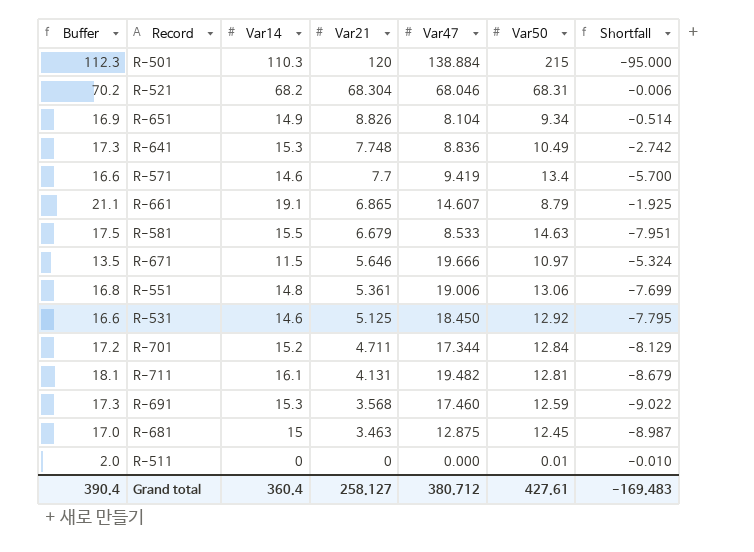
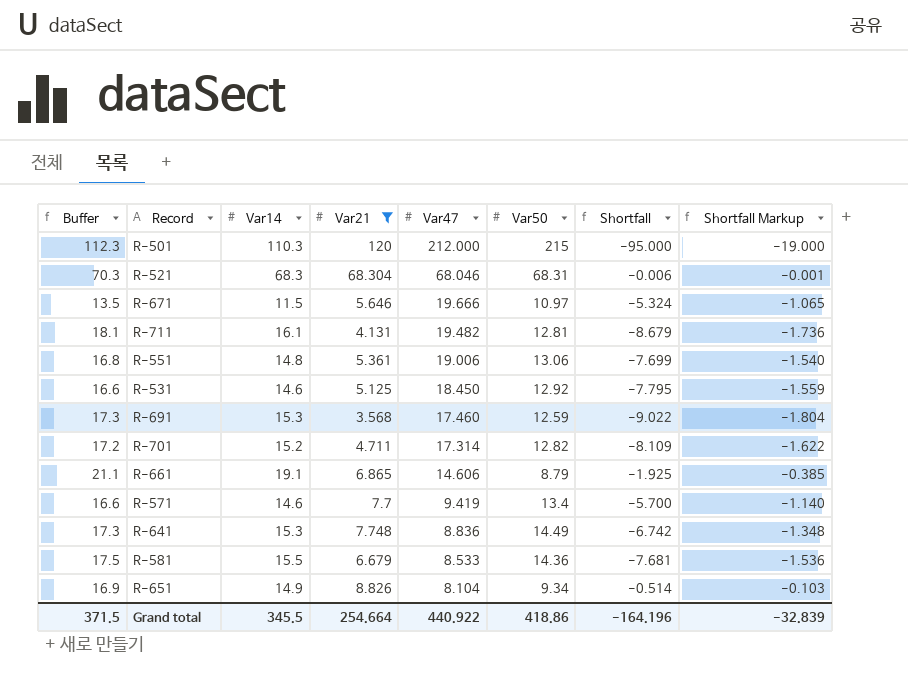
filter: none -> Var21 >= 3.568
row order: Var21 descending -> Var47 descending
column Shortfall Markup | formula: none -> [Shortfall] * 0.2
R-501 | Var47: 138.884 -> 212.000
R-521 | Buffer: 70.2 -> 70.3
R-521 | Var14: 68.2 -> 68.3
R-701 | Var47: 17.344 -> 17.314
R-701 | Var50: 12.84 -> 12.82
R-701 | Shortfall: -8.129 -> -8.109
R-661 | Var47: 14.607 -> 14.606
R-641 | Var50: 10.49 -> 14.49
R-641 | Shortfall: -2.742 -> -6.742
R-581 | Var50: 14.63 -> 14.36
R-581 | Shortfall: -7.951 -> -7.681
Grand total | Buffer: 390.4 -> 371.5
Grand total | Var14: 360.4 -> 345.5
Grand total | Var21: 258.127 -> 254.664
Grand total | Var47: 380.712 -> 440.922
Grand total | Var50: 427.61 -> 418.86
Grand total | Shortfall: -169.483 -> -164.196

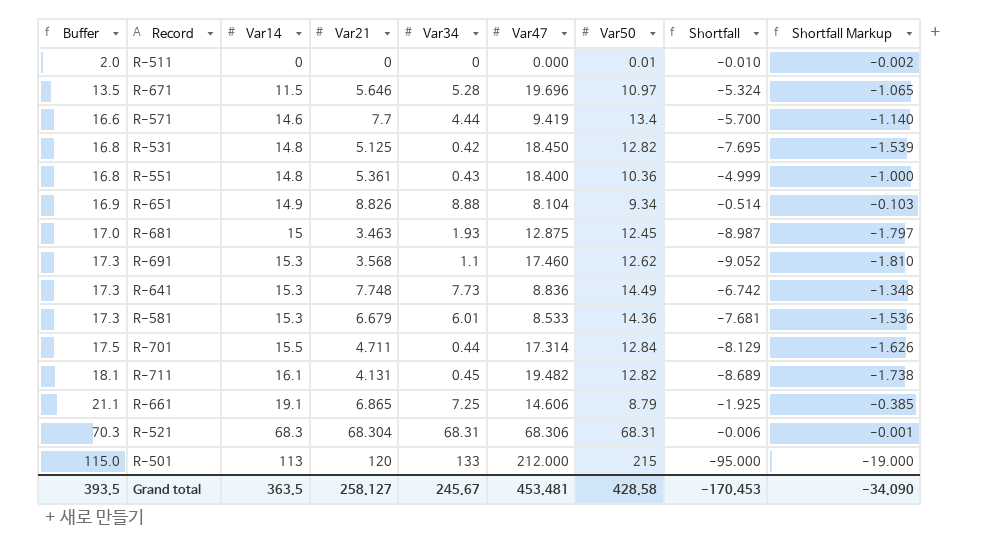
filter: Var21 >= 3.568 -> none
row order: Var47 descending -> Buffer ascending
column Var34 | position: none -> 5
R-671 | Var47: 19.666 -> 19.696
R-531 | Buffer: 16.6 -> 16.8
R-531 | Var14: 14.6 -> 14.8
R-531 | Var50: 12.92 -> 12.82
R-531 | Shortfall: -7.795 -> -7.695
R-531 | Shortfall Markup: -1.559 -> -1.539
R-551 | Var47: 19.006 -> 18.400
R-551 | Var50: 13.06 -> 10.36
R-551 | Shortfall: -7.699 -> -4.999
R-551 | Shortfall Markup: -1.540 -> -1.000
R-691 | Var50: 12.59 -> 12.62
R-691 | Shortfall: -9.022 -> -9.052
R-691 | Shortfall Markup: -1.804 -> -1.810
R-581 | Buffer: 17.5 -> 17.3
R-581 | Var14: 15.5 -> 15.3
R-701 | Buffer: 17.2 -> 17.5
R-701 | Var14: 15.2 -> 15.5
R-701 | Var50: 12.82 -> 12.84
R-701 | Shortfall: -8.109 -> -8.129
R-701 | Shortfall Markup: -1.622 -> -1.626
R-711 | Var50: 12.81 -> 12.82
R-711 | Shortfall: -8.679 -> -8.689
R-711 | Shortfall Markup: -1.736 -> -1.738
R-521 | Var47: 68.046 -> 68.306
R-501 | Buffer: 112.3 -> 115.0
R-501 | Var14: 110.3 -> 113
Grand total | Buffer: 371.5 -> 393.5
Grand total | Var14: 345.5 -> 363.5
Grand total | Var21: 254.664 -> 258.127
Grand total | Var47: 440.922 -> 453.481
Grand total | Var50: 418.86 -> 428.58
Grand total | Shortfall: -164.196 -> -170.453
Grand total | Shortfall Markup: -32.839 -> -34.090

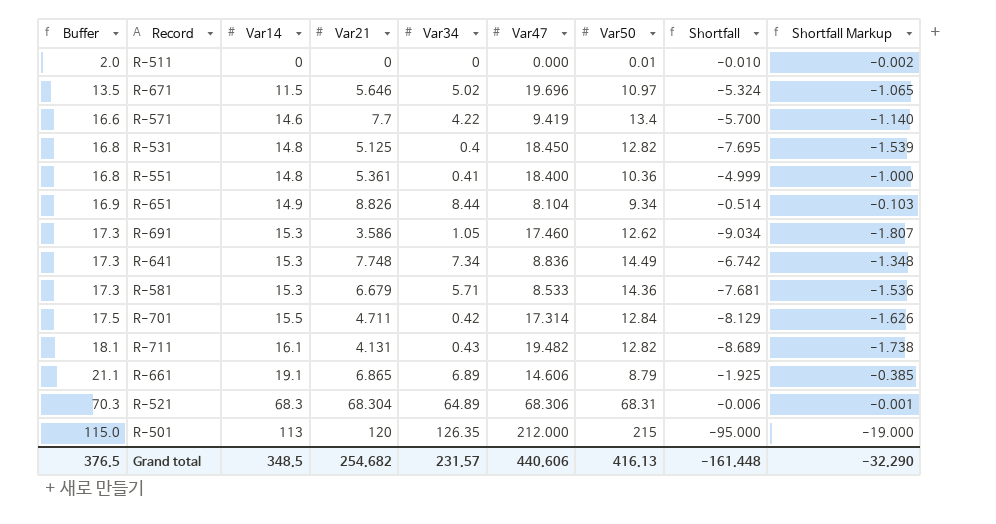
row R-681: 17.0 | 15 | 3.463 | 1.93 | 12.875 | 12.45 | -8.987 | -1.797 -> none
R-671 | Var34: 5.28 -> 5.02
R-571 | Var34: 4.44 -> 4.22
R-531 | Var34: 0.42 -> 0.4
R-551 | Var34: 0.43 -> 0.41
R-651 | Var34: 8.88 -> 8.44
R-691 | Var21: 3.568 -> 3.586
R-691 | Var34: 1.1 -> 1.05
R-691 | Shortfall: -9.052 -> -9.034
R-691 | Shortfall Markup: -1.810 -> -1.807
R-641 | Var34: 7.73 -> 7.34
R-581 | Var34: 6.01 -> 5.71
R-701 | Var34: 0.44 -> 0.42
R-711 | Var34: 0.45 -> 0.43
R-661 | Var34: 7.25 -> 6.89
R-521 | Var34: 68.31 -> 64.89
R-501 | Var34: 133 -> 126.35
Grand total | Buffer: 393.5 -> 376.5
Grand total | Var14: 363.5 -> 348.5
Grand total | Var21: 258.127 -> 254.682
Grand total | Var34: 245.67 -> 231.57
Grand total | Var47: 453.481 -> 440.606
Grand total | Var50: 428.58 -> 416.13
Grand total | Shortfall: -170.453 -> -161.448
Grand total | Shortfall Markup: -34.090 -> -32.290

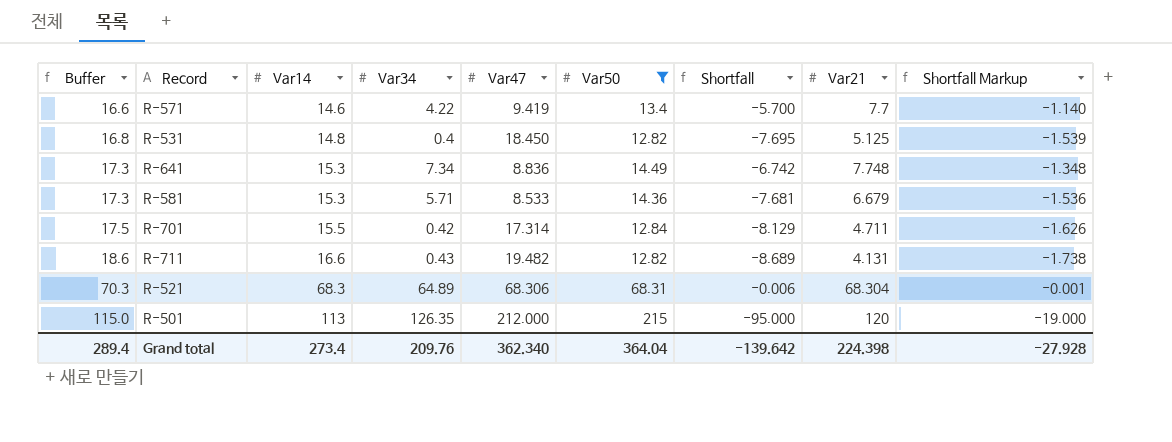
filter: none -> Var50 >= 12.82
column Var21 | position: 4 -> 8
R-711 | Buffer: 18.1 -> 18.6
R-711 | Var14: 16.1 -> 16.6
Grand total | Buffer: 376.5 -> 289.4
Grand total | Var14: 348.5 -> 273.4
Grand total | Var34: 231.57 -> 209.76
Grand total | Var47: 440.606 -> 362.340
Grand total | Var50: 416.13 -> 364.04
Grand total | Shortfall: -161.448 -> -139.642
Grand total | Var21: 254.682 -> 224.398
Grand total | Shortfall Markup: -32.290 -> -27.928

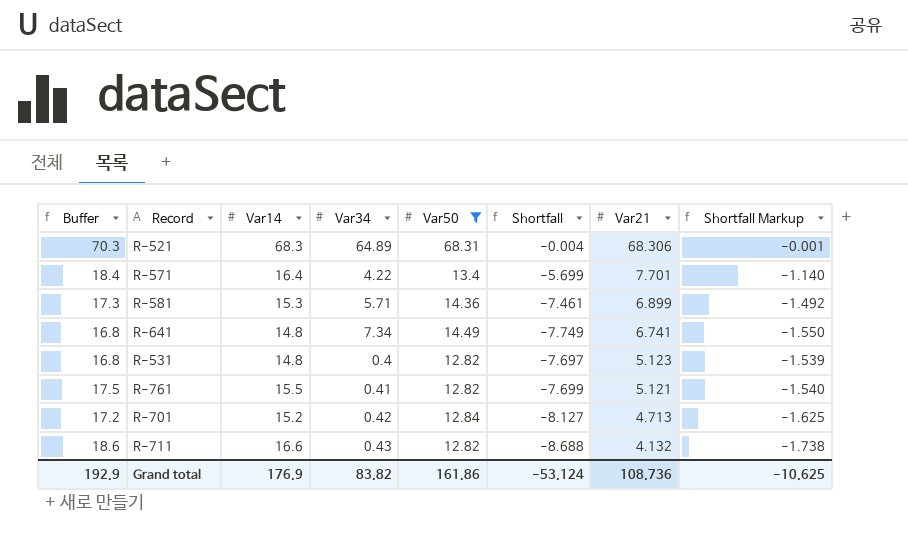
row order: Buffer ascending -> Var21 descending
column Var47 | position: 5 -> none
row R-501: 115.0 | 113 | 126.35 | 212.000 | 215 | -95.000 | 120 | -19.000 -> none
R-521 | Shortfall: -0.006 -> -0.004
R-521 | Var21: 68.304 -> 68.306
R-571 | Buffer: 16.6 -> 18.4
R-571 | Var14: 14.6 -> 16.4
R-571 | Shortfall: -5.700 -> -5.699
R-571 | Var21: 7.7 -> 7.701
R-581 | Shortfall: -7.681 -> -7.461
R-581 | Var21: 6.679 -> 6.899
R-581 | Shortfall Markup: -1.536 -> -1.492
R-641 | Buffer: 17.3 -> 16.8
R-641 | Var14: 15.3 -> 14.8
R-641 | Shortfall: -6.742 -> -7.749
R-641 | Var21: 7.748 -> 6.741
R-641 | Shortfall Markup: -1.348 -> -1.550
R-531 | Shortfall: -7.695 -> -7.697
R-531 | Var21: 5.125 -> 5.123
row R-761: none -> 17.5 | 15.5 | 0.41 | 12.82 | -7.699 | 5.121 | -1.540
R-701 | Buffer: 17.5 -> 17.2
R-701 | Var14: 15.5 -> 15.2
R-701 | Shortfall: -8.129 -> -8.127
R-701 | Var21: 4.711 -> 4.713
R-701 | Shortfall Markup: -1.626 -> -1.625
R-711 | Shortfall: -8.689 -> -8.688
R-711 | Var21: 4.131 -> 4.132
Grand total | Buffer: 289.4 -> 192.9
Grand total | Var14: 273.4 -> 176.9
Grand total | Var34: 209.76 -> 83.82
Grand total | Var50: 364.04 -> 161.86
Grand total | Shortfall: -139.642 -> -53.124
Grand total | Var21: 224.398 -> 108.736
Grand total | Shortfall Markup: -27.928 -> -10.625

